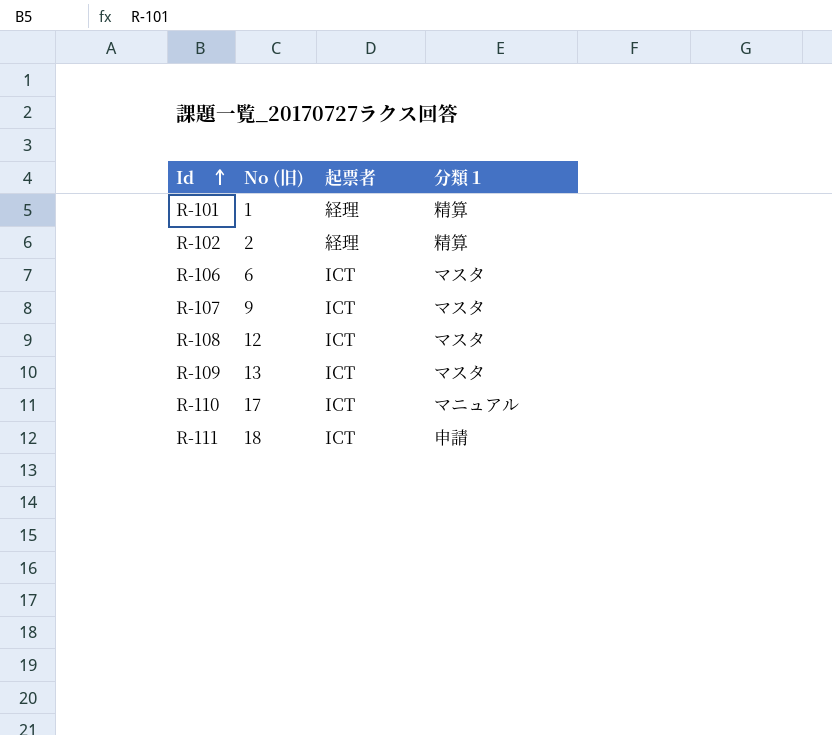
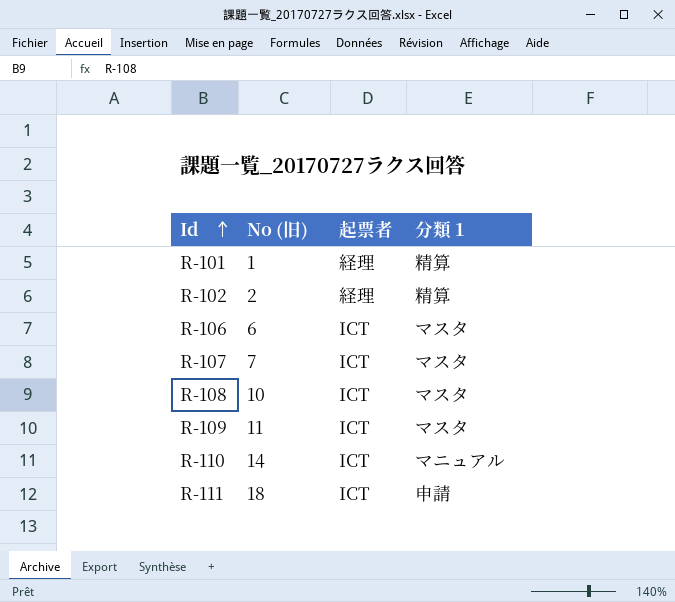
R-107 | No (旧): 9 -> 7
R-108 | No (旧): 12 -> 10
R-109 | No (旧): 13 -> 11
R-110 | No (旧): 17 -> 14

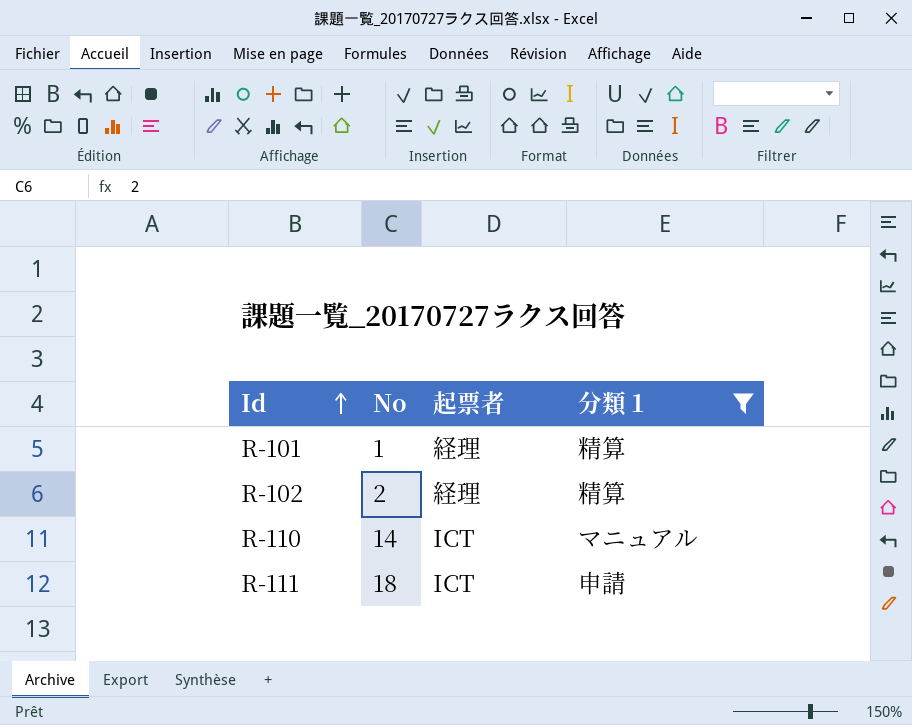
filter: none -> 分類１ != マスタ
column name: No (旧) -> No

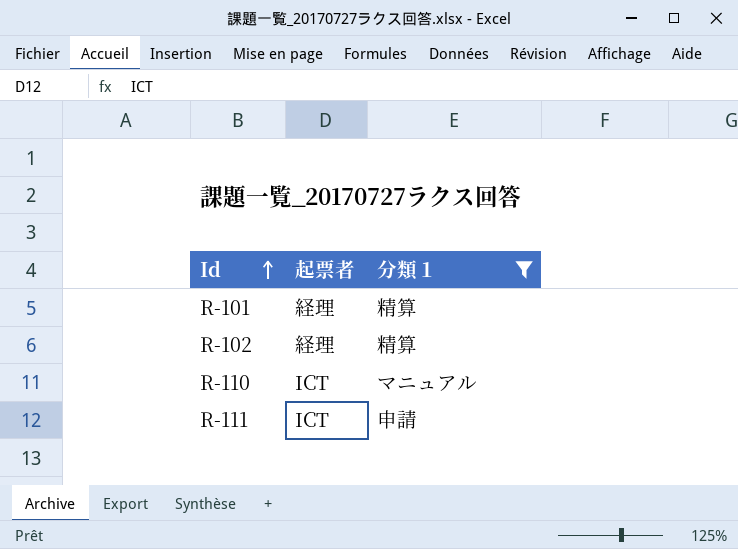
column No | position: 2 -> none

